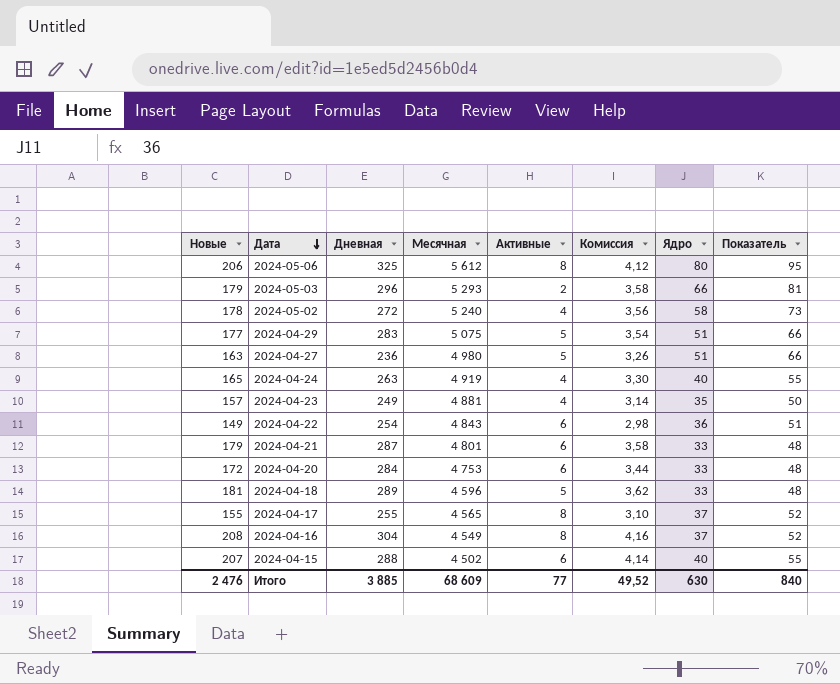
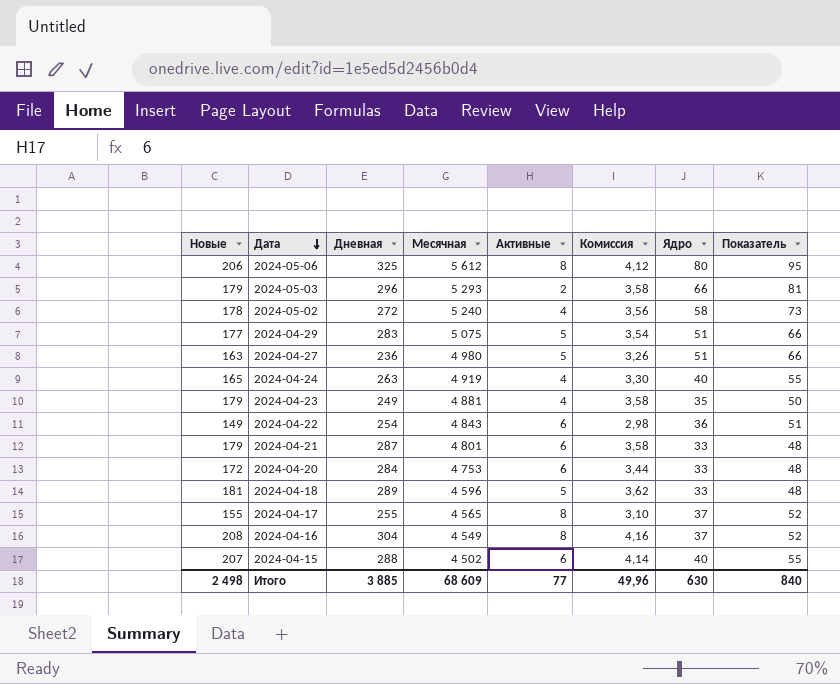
2024-04-23 | Новые: 157 -> 179
2024-04-23 | Комиссия: 3,14 -> 3,58
Итого | Новые: 2 476 -> 2 498
Итого | Комиссия: 49,52 -> 49,96

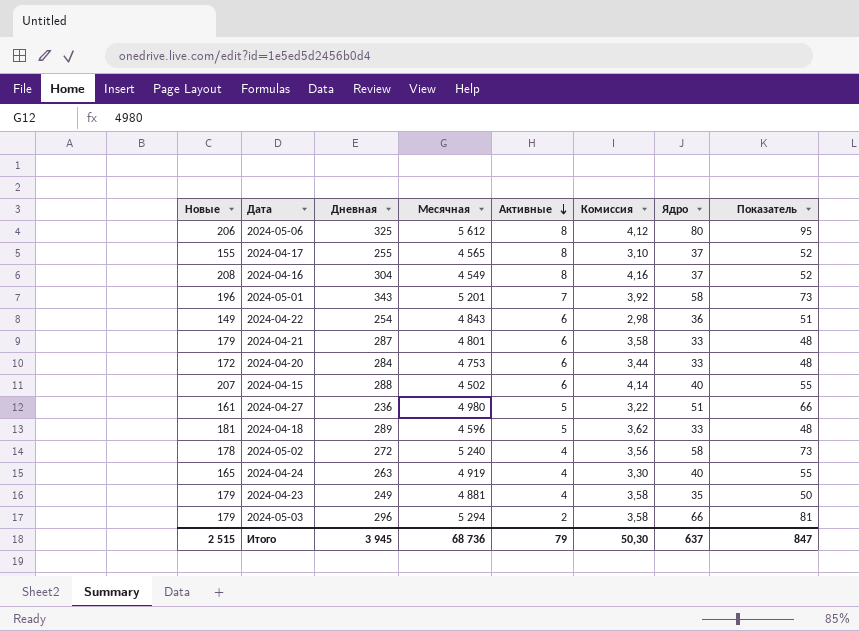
row order: Дата descending -> Активные descending
row 2024-04-29: 177 | 283 | 5 075 | 5 | 3,54 | 51 | 66 -> none
row 2024-05-01: none -> 196 | 343 | 5 201 | 7 | 3,92 | 58 | 73
2024-04-27 | Новые: 163 -> 161
2024-04-27 | Комиссия: 3,26 -> 3,22
2024-05-03 | Месячная: 5 293 -> 5 294
Итого | Новые: 2 498 -> 2 515
Итого | Дневная: 3 885 -> 3 945
Итого | Месячная: 68 609 -> 68 736
Итого | Активные: 77 -> 79
Итого | Комиссия: 49,96 -> 50,30
Итого | Ядро: 630 -> 637
Итого | Показатель: 840 -> 847

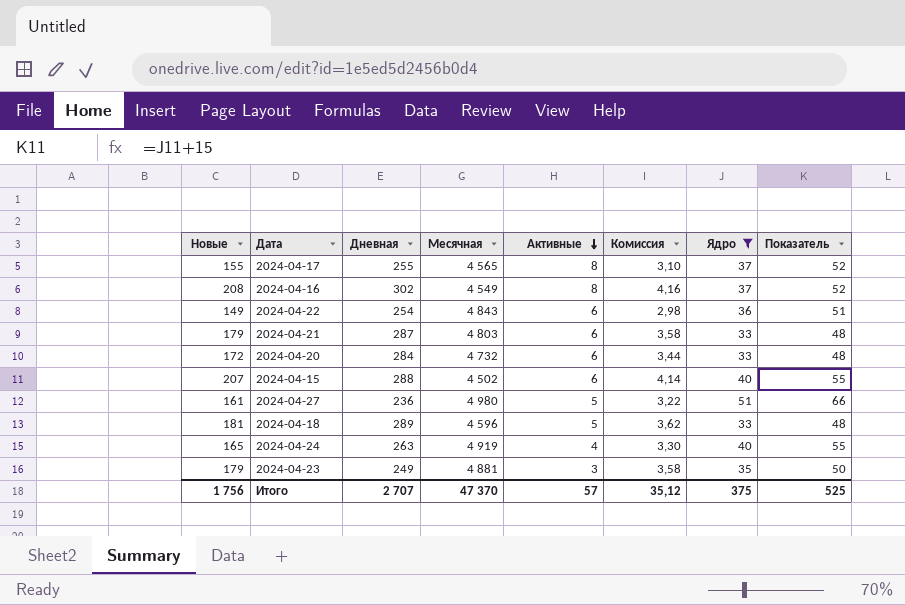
filter: none -> Ядро <= 51
2024-04-16 | Дневная: 304 -> 302
2024-04-21 | Месячная: 4 801 -> 4 803
2024-04-20 | Месячная: 4 753 -> 4 732
2024-04-23 | Активные: 4 -> 3
Итого | Новые: 2 515 -> 1 756
Итого | Дневная: 3 945 -> 2 707
Итого | Месячная: 68 736 -> 47 370
Итого | Активные: 79 -> 57
Итого | Комиссия: 50,30 -> 35,12
Итого | Ядро: 637 -> 375
Итого | Показатель: 847 -> 525

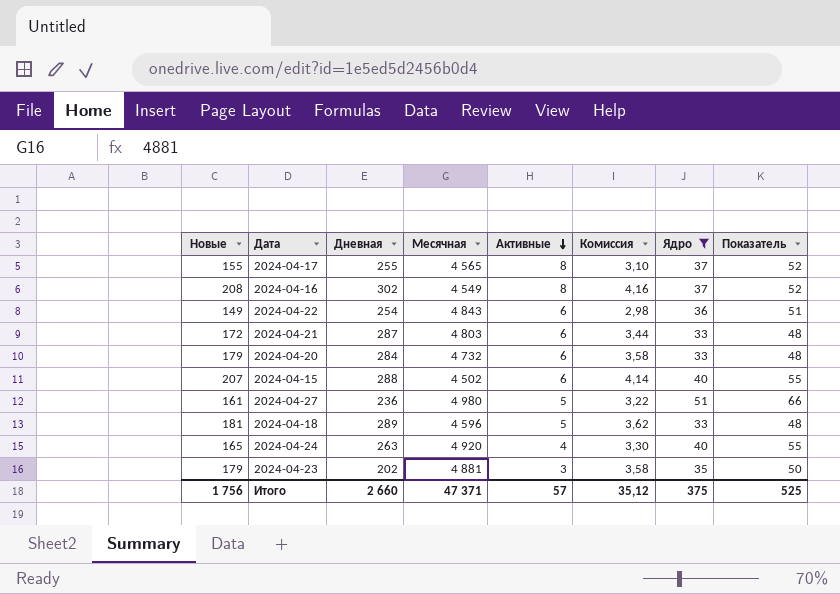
2024-04-21 | Новые: 179 -> 172
2024-04-21 | Комиссия: 3,58 -> 3,44
2024-04-20 | Новые: 172 -> 179
2024-04-20 | Комиссия: 3,44 -> 3,58
2024-04-24 | Месячная: 4 919 -> 4 920
2024-04-23 | Дневная: 249 -> 202
Итого | Дневная: 2 707 -> 2 660
Итого | Месячная: 47 370 -> 47 371

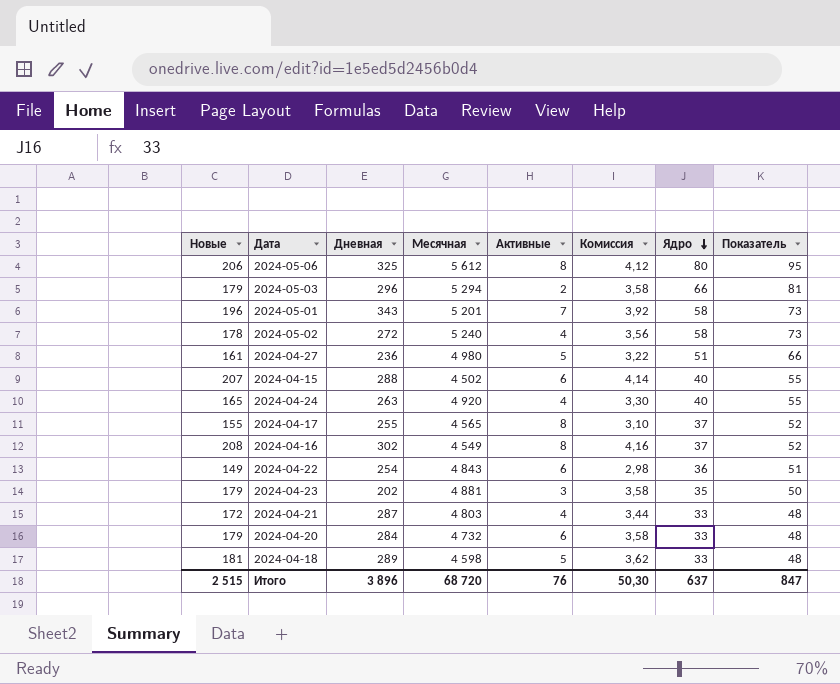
filter: Ядро <= 51 -> none
row order: Активные descending -> Ядро descending
2024-04-21 | Активные: 6 -> 4
2024-04-18 | Месячная: 4 596 -> 4 598
Итого | Новые: 1 756 -> 2 515
Итого | Дневная: 2 660 -> 3 896
Итого | Месячная: 47 371 -> 68 720
Итого | Активные: 57 -> 76
Итого | Комиссия: 35,12 -> 50,30
Итого | Ядро: 375 -> 637
Итого | Показатель: 525 -> 847

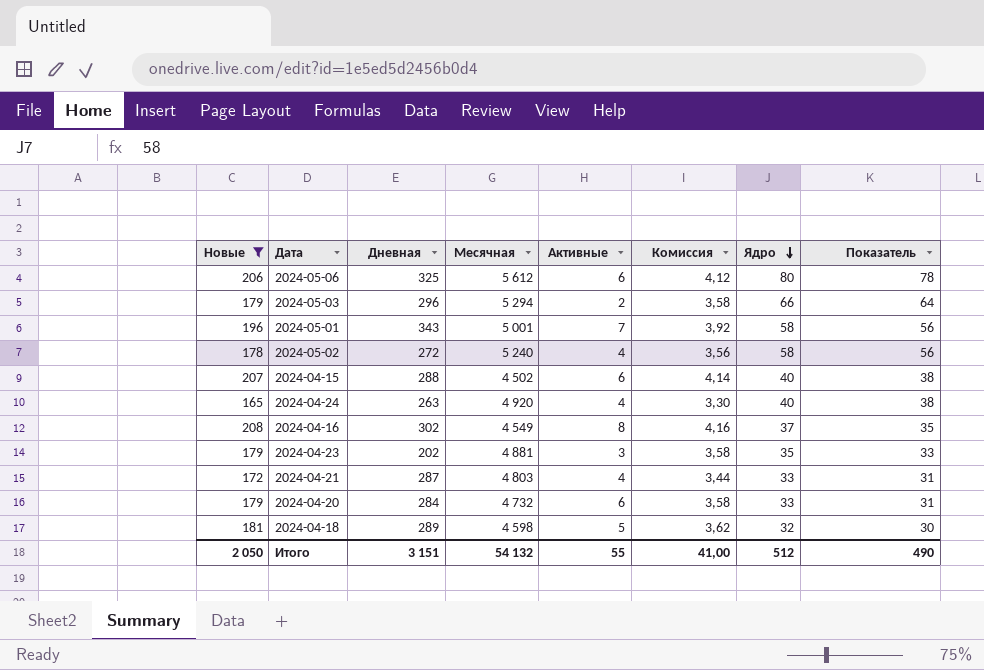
filter: none -> Новые >= 165
column Показатель | formula: [Ядро] + 15 -> [Ядро] - 2
2024-05-06 | Активные: 8 -> 6
2024-05-01 | Месячная: 5 201 -> 5 001
2024-04-18 | Ядро: 33 -> 32
Итого | Новые: 2 515 -> 2 050
Итого | Дневная: 3 896 -> 3 151
Итого | Месячная: 68 720 -> 54 132
Итого | Активные: 76 -> 55
Итого | Комиссия: 50,30 -> 41,00
Итого | Ядро: 637 -> 512
Итого | Показатель: 847 -> 490

